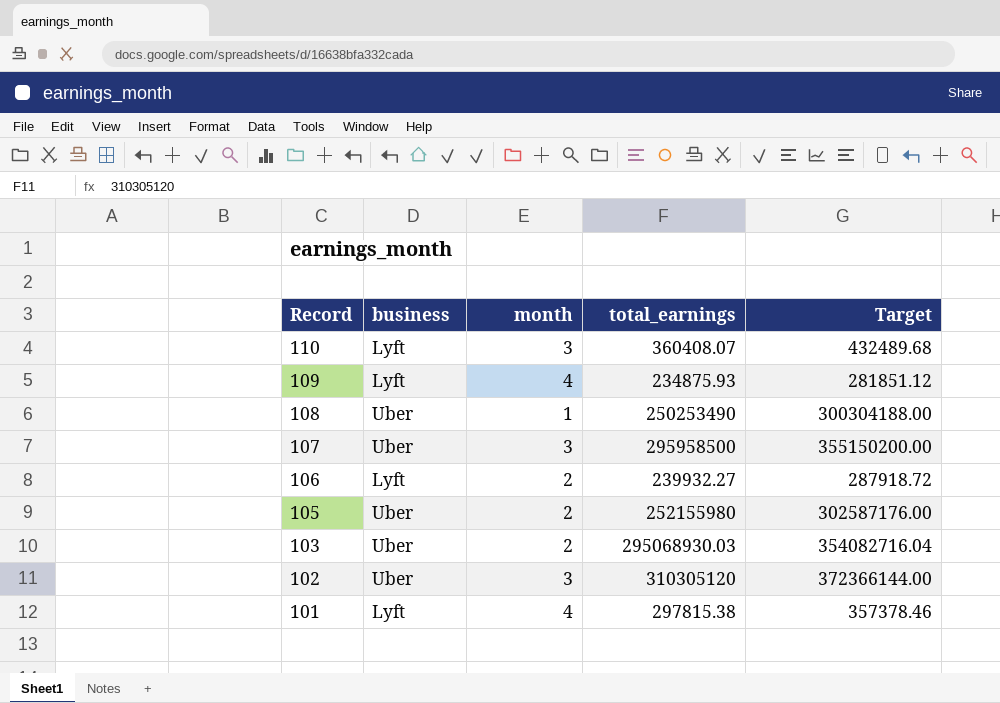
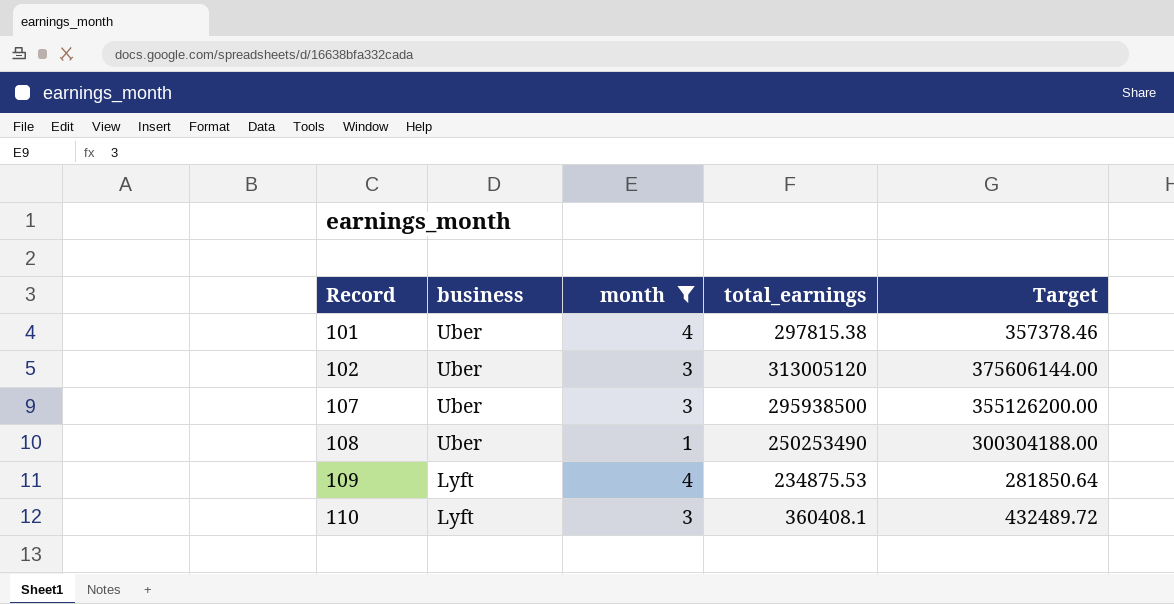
filter: none -> month != 2
row order: Record descending -> Record ascending
101 | business: Lyft -> Uber
102 | total_earnings: 310305120 -> 313005120
102 | Target: 372366144.00 -> 375606144.00
107 | total_earnings: 295958500 -> 295938500
107 | Target: 355150200.00 -> 355126200.00
109 | total_earnings: 234875.93 -> 234875.53
109 | Target: 281851.12 -> 281850.64
110 | total_earnings: 360408.07 -> 360408.1
110 | Target: 432489.68 -> 432489.72

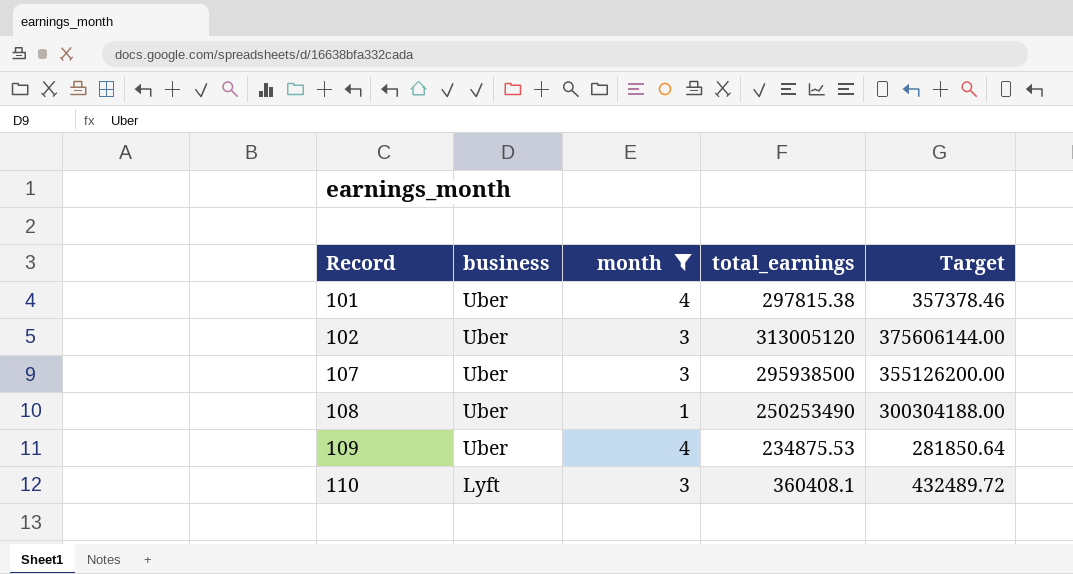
109 | business: Lyft -> Uber

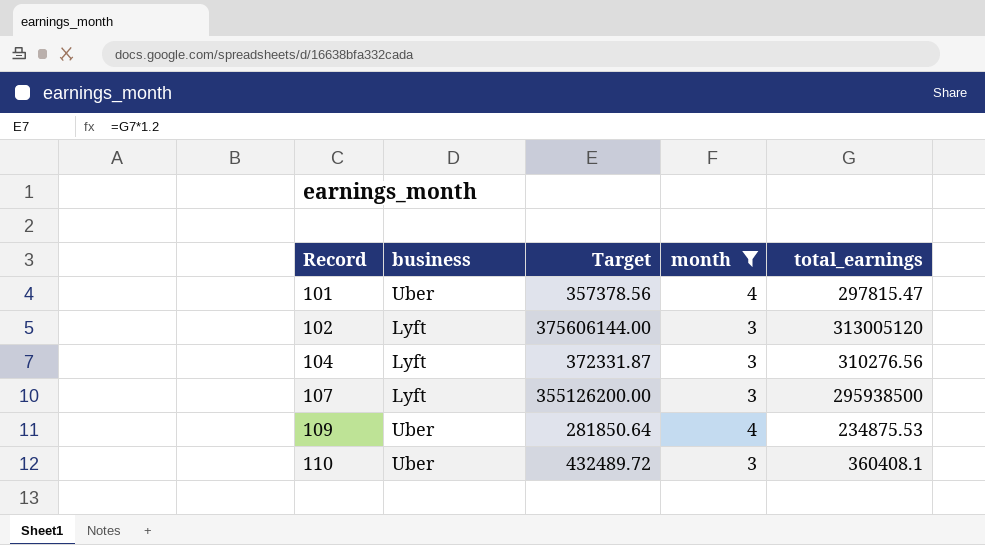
column Target | position: 5 -> 3
row 108: Uber | 1 | 250253490 | 300304188.00 -> none
101 | Target: 357378.46 -> 357378.56
101 | total_earnings: 297815.38 -> 297815.47
102 | business: Uber -> Lyft
row 104: none -> Lyft | 372331.87 | 3 | 310276.56
107 | business: Uber -> Lyft
110 | business: Lyft -> Uber

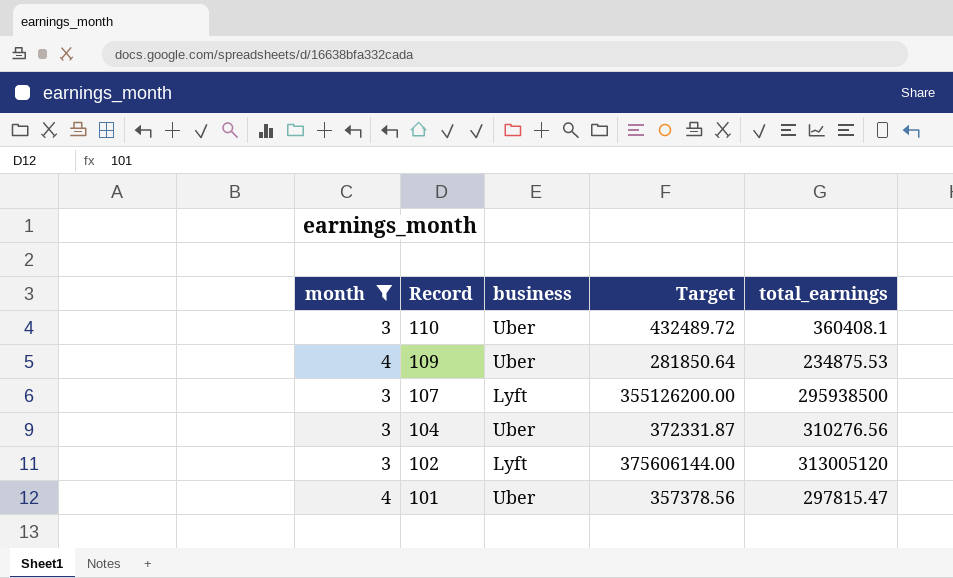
row order: Record ascending -> Record descending
column month | position: 4 -> 1
104 | business: Lyft -> Uber

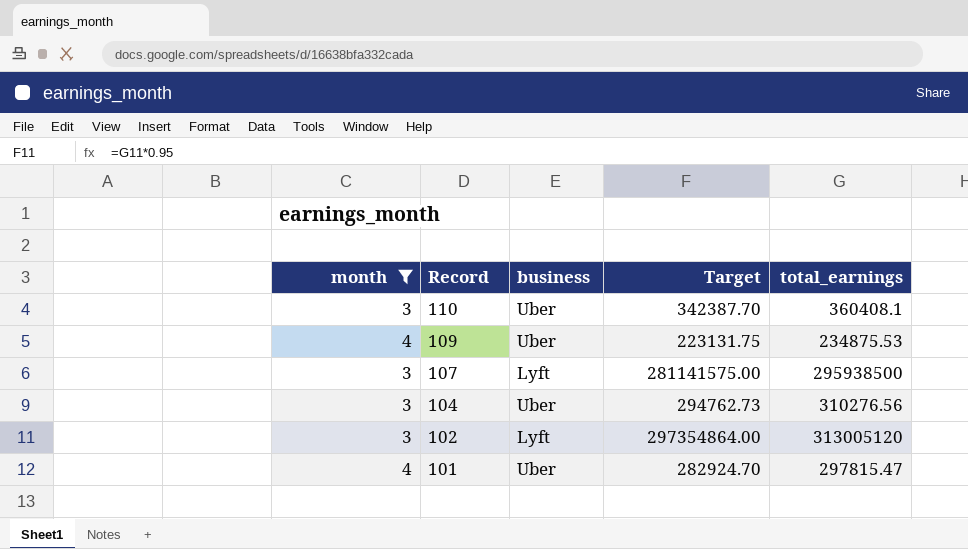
column Target | formula: [total_earnings] * 1.2 -> [total_earnings] * 0.95

